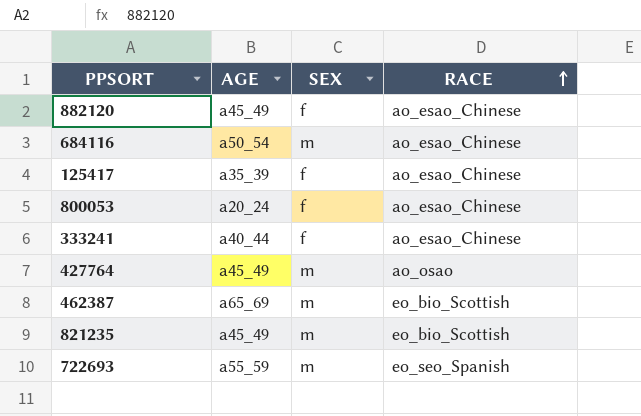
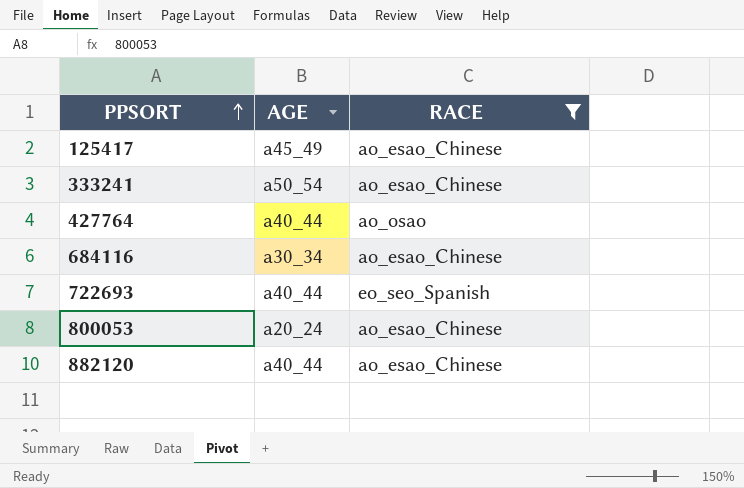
filter: none -> RACE != eo_bio_Scottish
row order: RACE ascending -> PPSORT ascending
column SEX | position: 3 -> none
125417 | AGE: a35_39 -> a45_49
333241 | AGE: a40_44 -> a50_54
427764 | AGE: a45_49 -> a40_44
684116 | AGE: a50_54 -> a30_34
722693 | AGE: a55_59 -> a40_44
882120 | AGE: a45_49 -> a40_44

